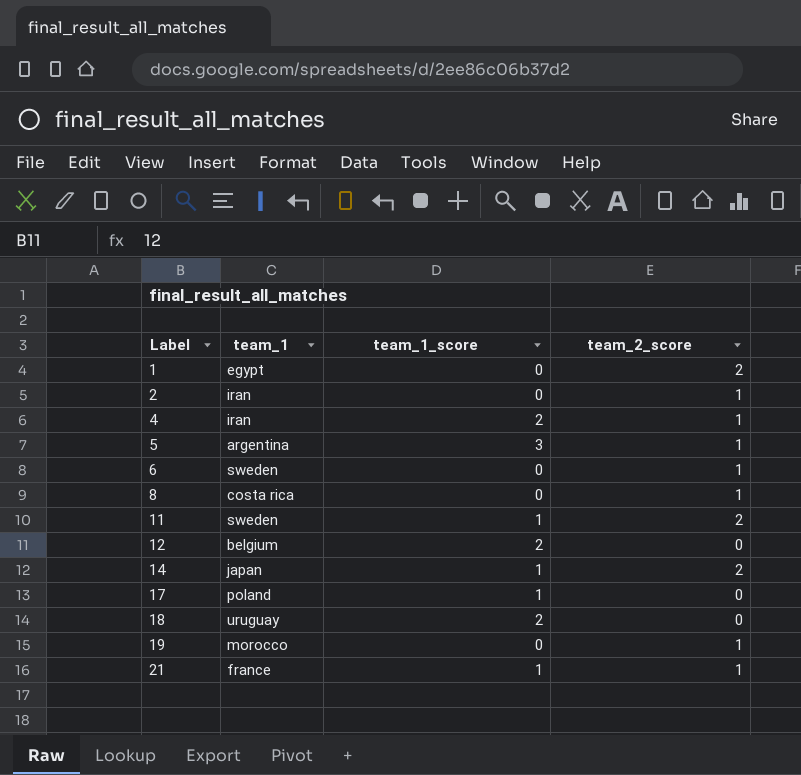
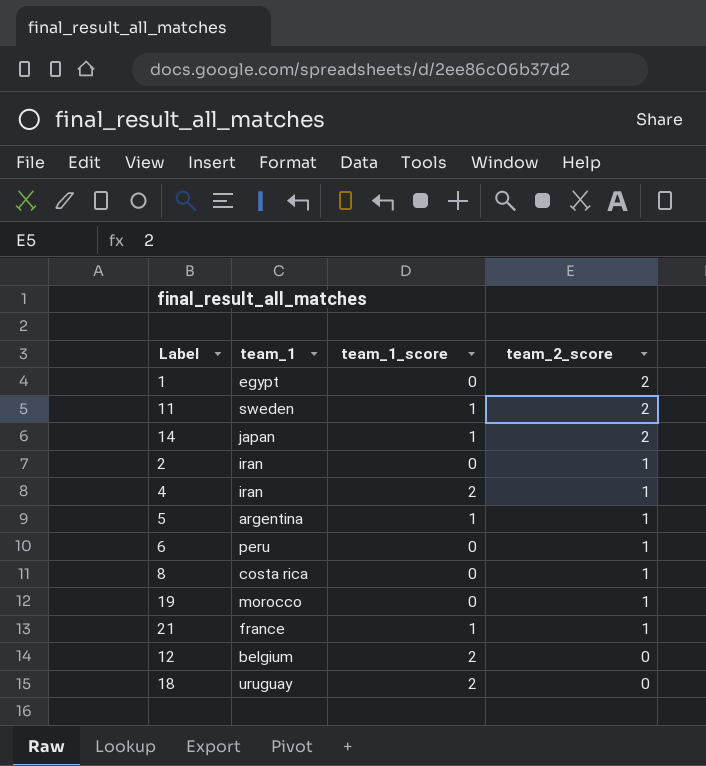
row order: Label ascending -> team_2_score descending
row 17: poland | 1 | 0 -> none
5 | team_1_score: 3 -> 1
6 | team_1: sweden -> peru

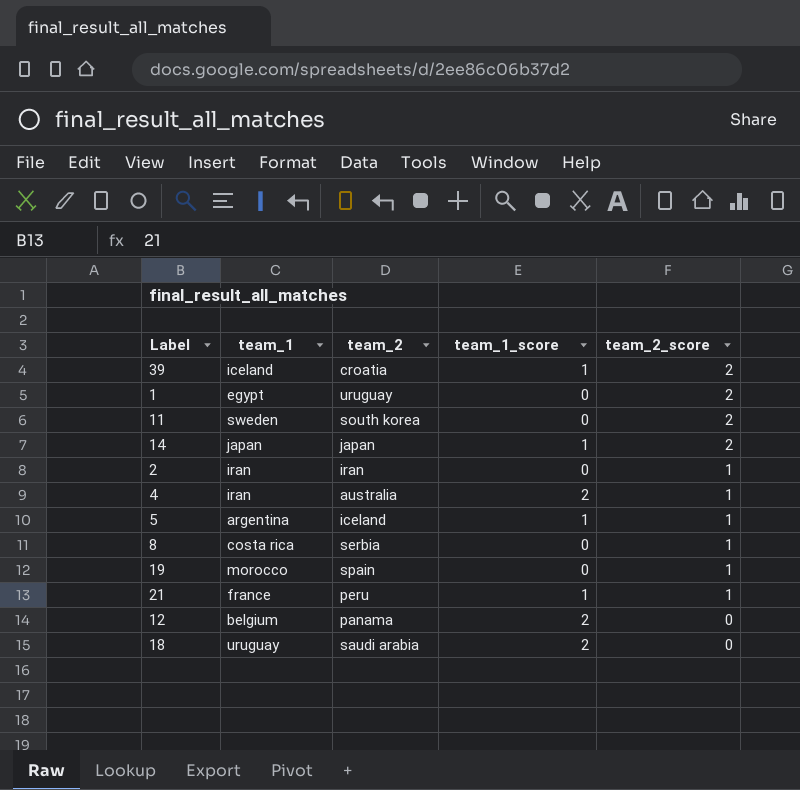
column team_2 | position: none -> 3
row 6: peru | 0 | 1 -> none
row 39: none -> iceland | croatia | 1 | 2
11 | team_1_score: 1 -> 0

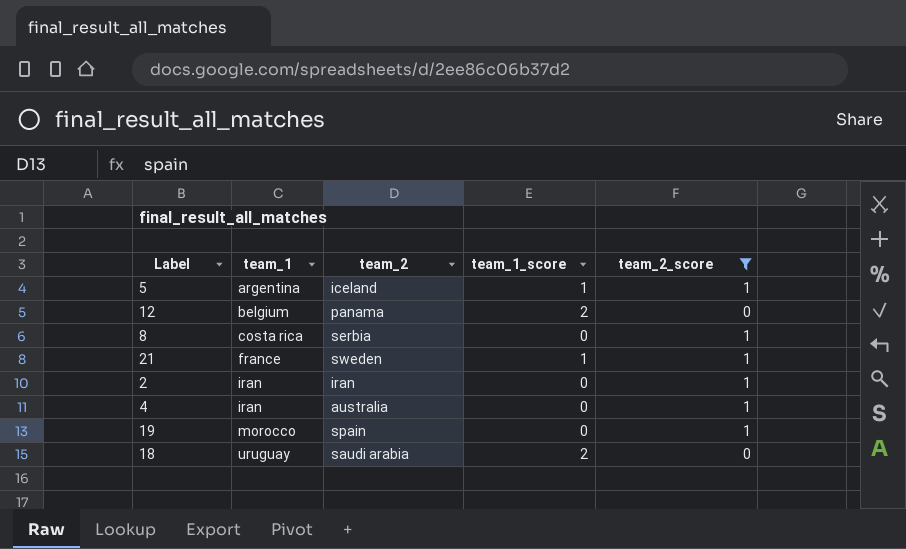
filter: none -> team_2_score != 2
row order: team_2_score descending -> team_1 ascending
21 | team_2: peru -> sweden
4 | team_1_score: 2 -> 0

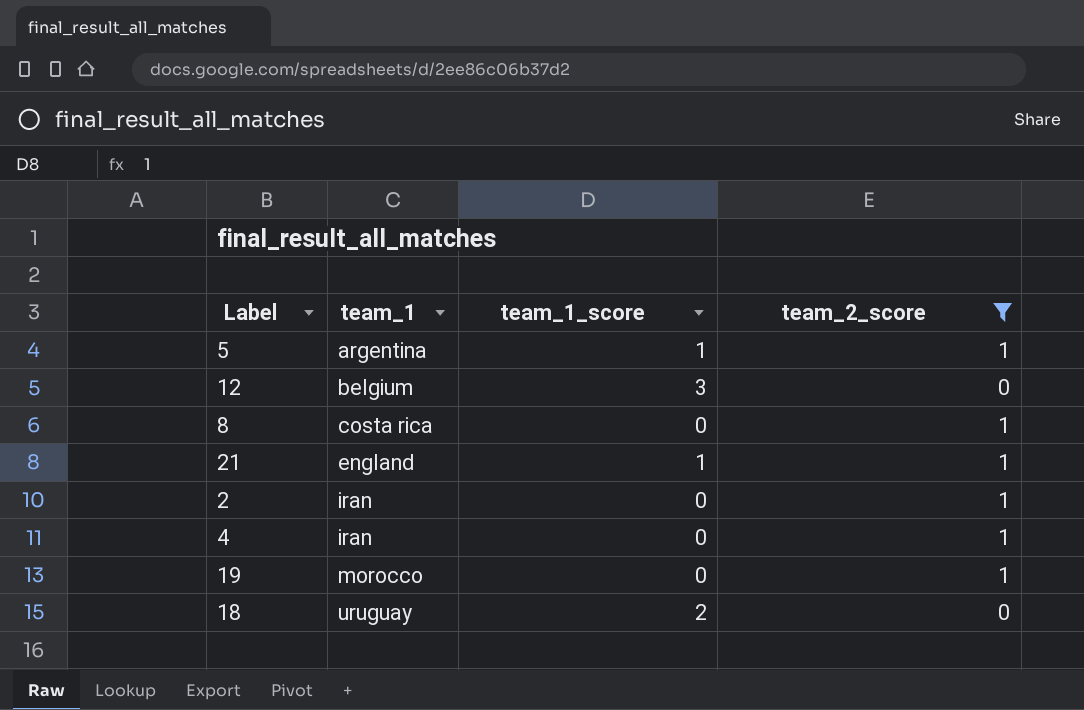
column team_2 | position: 3 -> none
12 | team_1_score: 2 -> 3
21 | team_1: france -> england

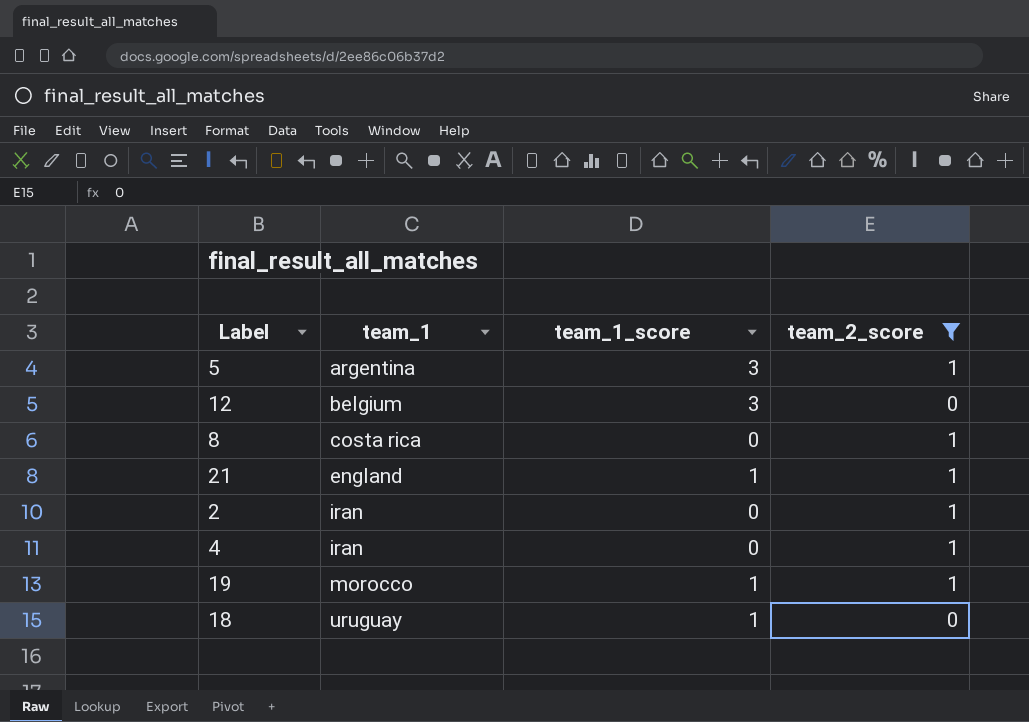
5 | team_1_score: 1 -> 3
19 | team_1_score: 0 -> 1
18 | team_1_score: 2 -> 1

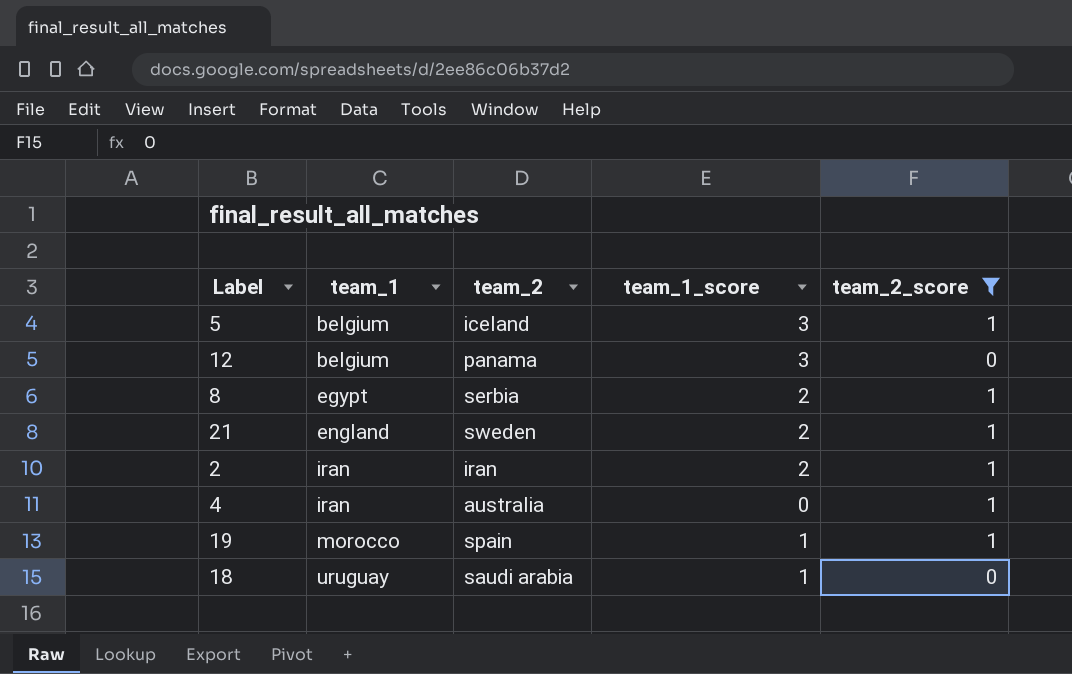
column team_2 | position: none -> 3
5 | team_1: argentina -> belgium
8 | team_1: costa rica -> egypt
8 | team_1_score: 0 -> 2
21 | team_1_score: 1 -> 2
2 | team_1_score: 0 -> 2

